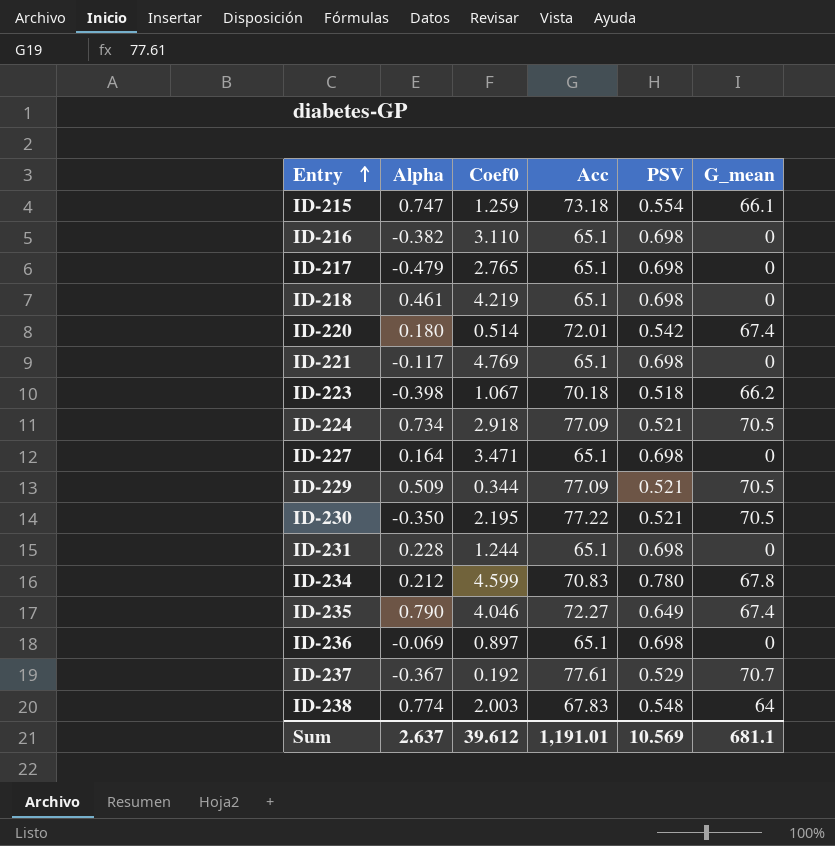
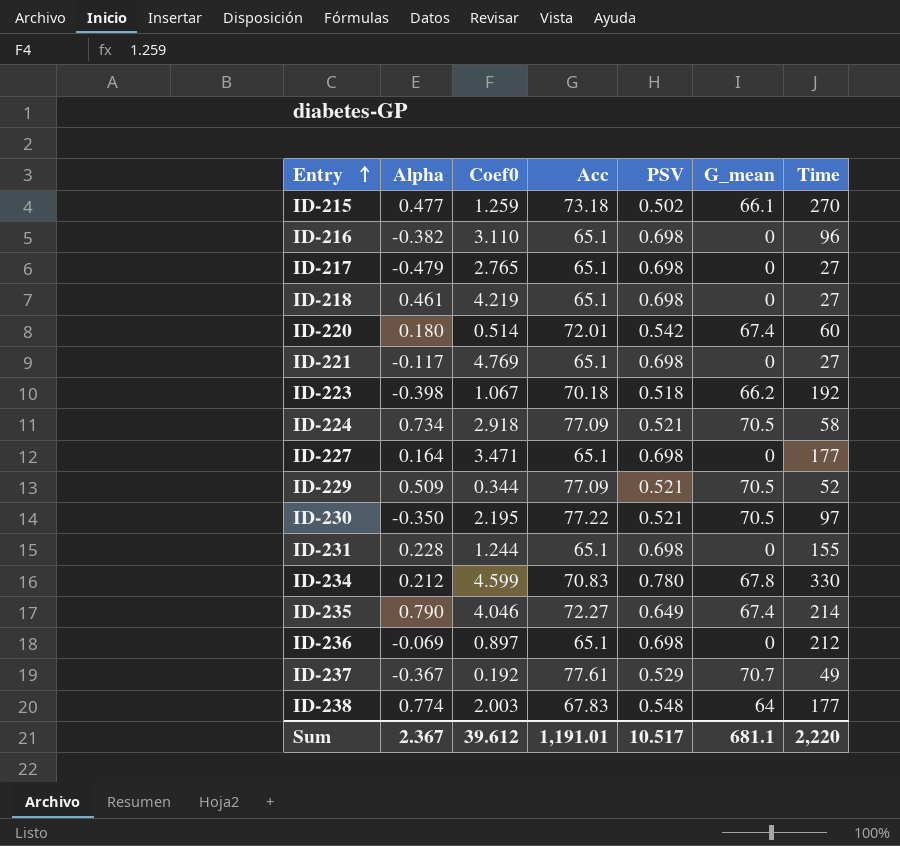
column Time | position: none -> 7
ID-215 | Alpha: 0.747 -> 0.477
ID-215 | PSV: 0.554 -> 0.502
Sum | Alpha: 2.637 -> 2.367
Sum | PSV: 10.569 -> 10.517

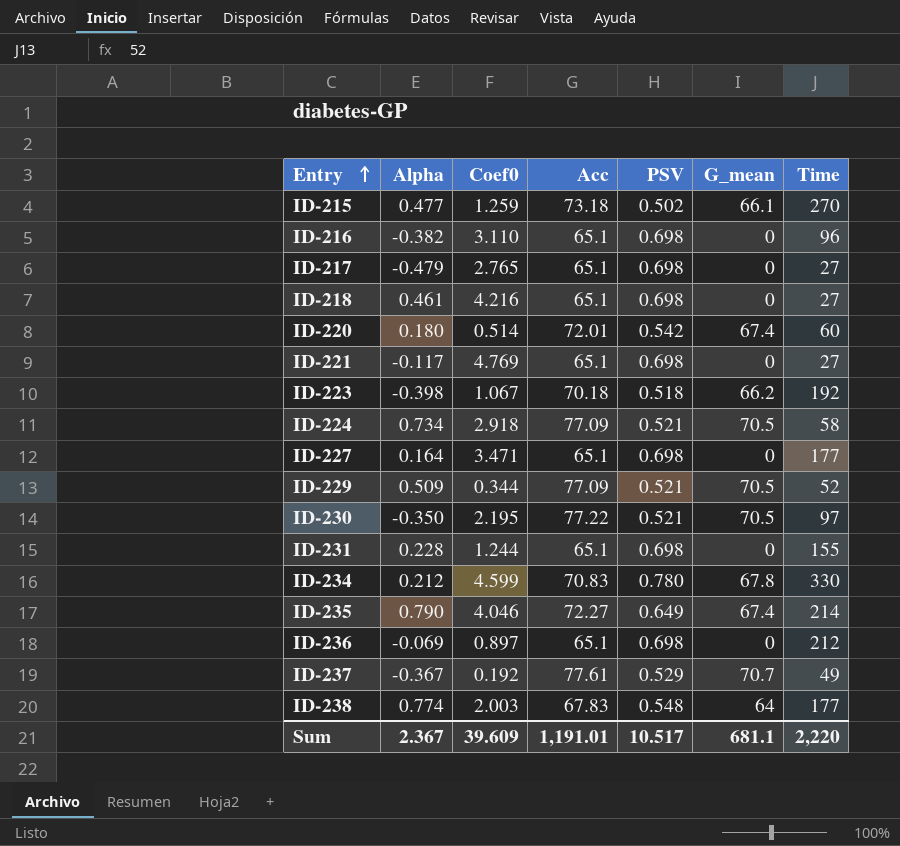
ID-218 | Coef0: 4.219 -> 4.216
Sum | Coef0: 39.612 -> 39.609

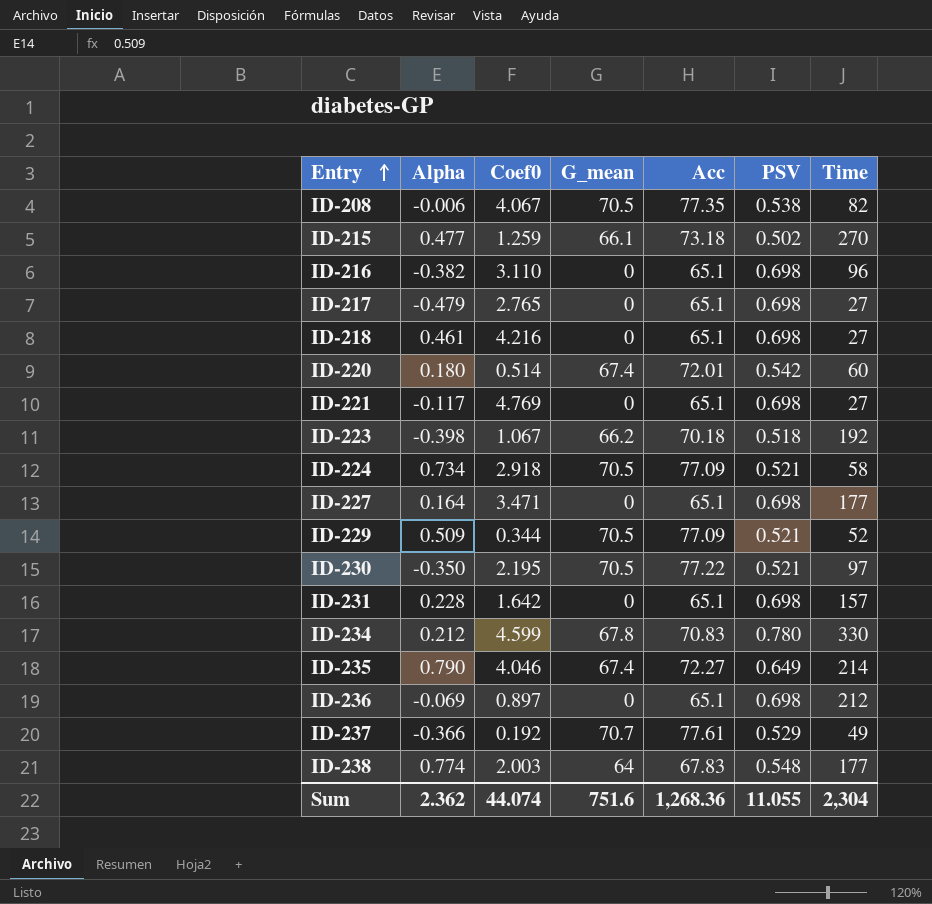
column G_mean | position: 6 -> 4
row ID-208: none -> -0.006 | 4.067 | 70.5 | 77.35 | 0.538 | 82
ID-231 | Coef0: 1.244 -> 1.642
ID-231 | Time: 155 -> 157
ID-237 | Alpha: -0.367 -> -0.366
Sum | Alpha: 2.367 -> 2.362
Sum | Coef0: 39.609 -> 44.074
Sum | G_mean: 681.1 -> 751.6
Sum | Acc: 1,191.01 -> 1,268.36
Sum | PSV: 10.517 -> 11.055
Sum | Time: 2,220 -> 2,304

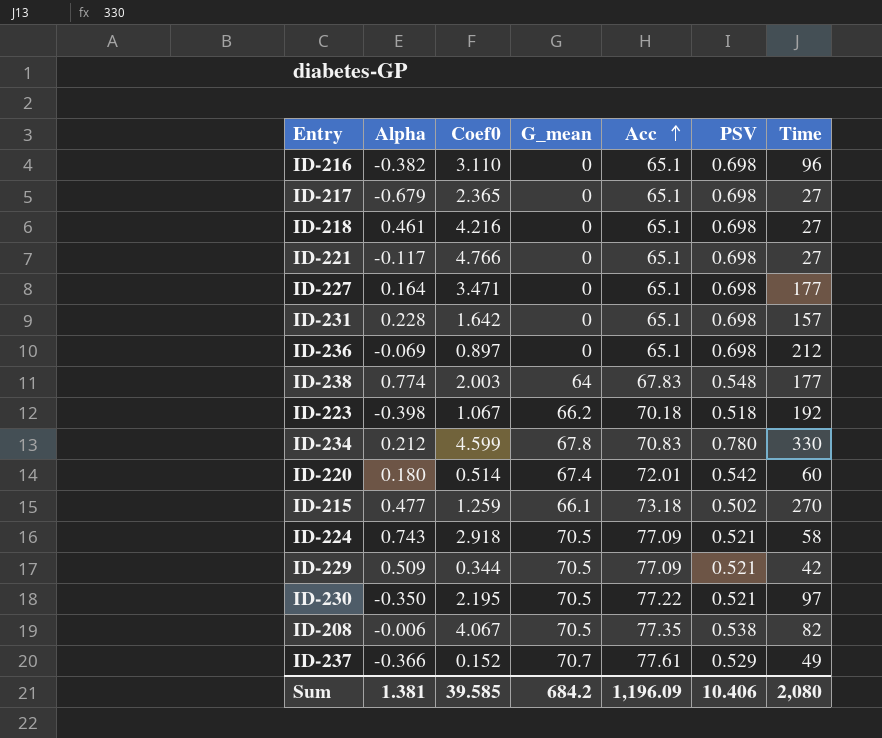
row order: Entry ascending -> Acc ascending
row ID-235: 0.790 | 4.046 | 67.4 | 72.27 | 0.649 | 214 -> none
ID-217 | Alpha: -0.479 -> -0.679
ID-217 | Coef0: 2.765 -> 2.365
ID-221 | Coef0: 4.769 -> 4.766
ID-224 | Alpha: 0.734 -> 0.743
ID-229 | Time: 52 -> 42
ID-237 | Coef0: 0.192 -> 0.152
Sum | Alpha: 2.362 -> 1.381
Sum | Coef0: 44.074 -> 39.585
Sum | G_mean: 751.6 -> 684.2
Sum | Acc: 1,268.36 -> 1,196.09
Sum | PSV: 11.055 -> 10.406
Sum | Time: 2,304 -> 2,080

